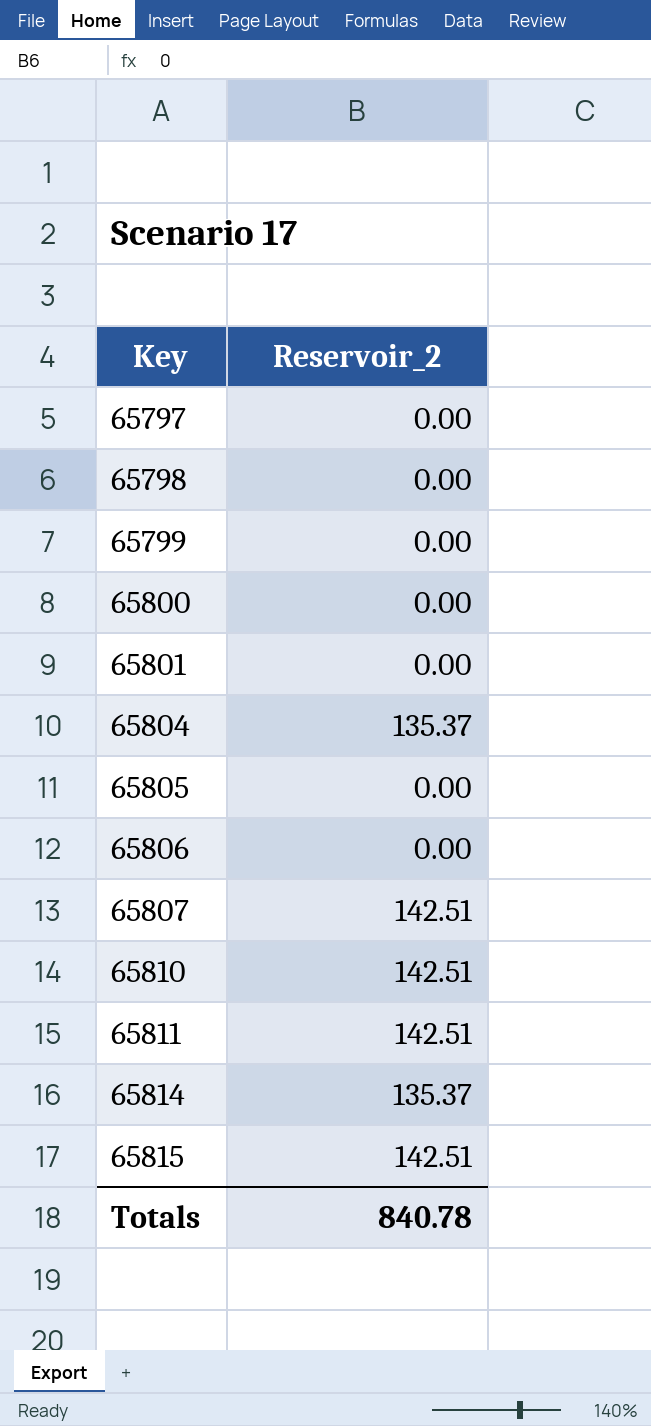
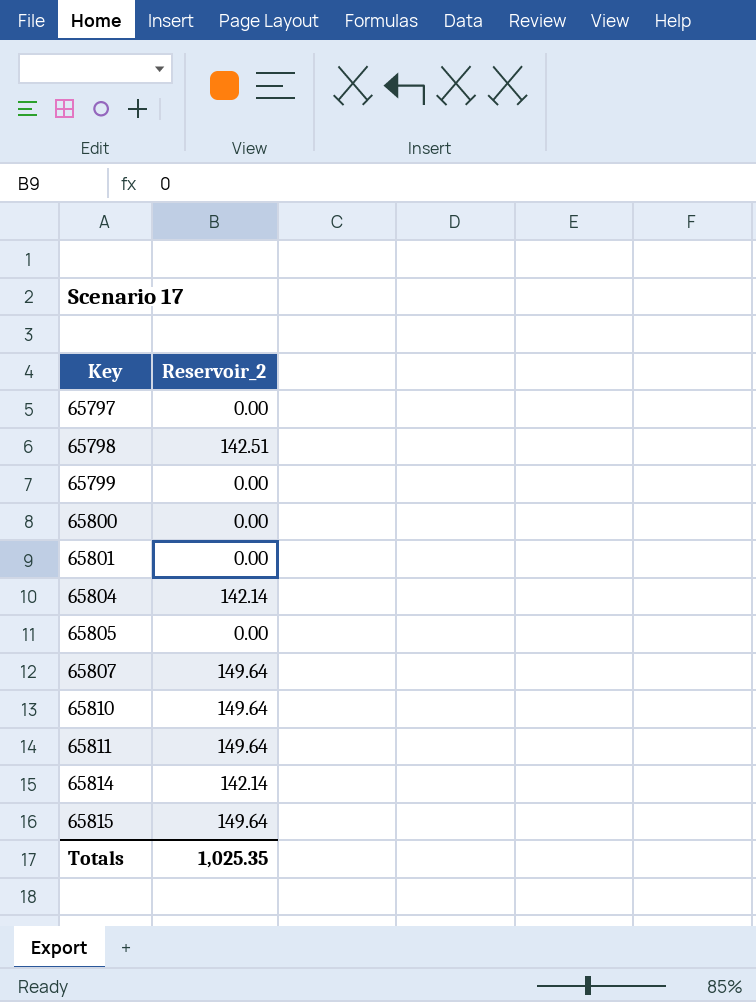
row 65806: 0.00 -> none
65798 | Reservoir_2: 0.00 -> 142.51
65804 | Reservoir_2: 135.37 -> 142.14
65807 | Reservoir_2: 142.51 -> 149.64
65810 | Reservoir_2: 142.51 -> 149.64
65811 | Reservoir_2: 142.51 -> 149.64
65814 | Reservoir_2: 135.37 -> 142.14
65815 | Reservoir_2: 142.51 -> 149.64
Totals | Reservoir_2: 840.78 -> 1,025.35

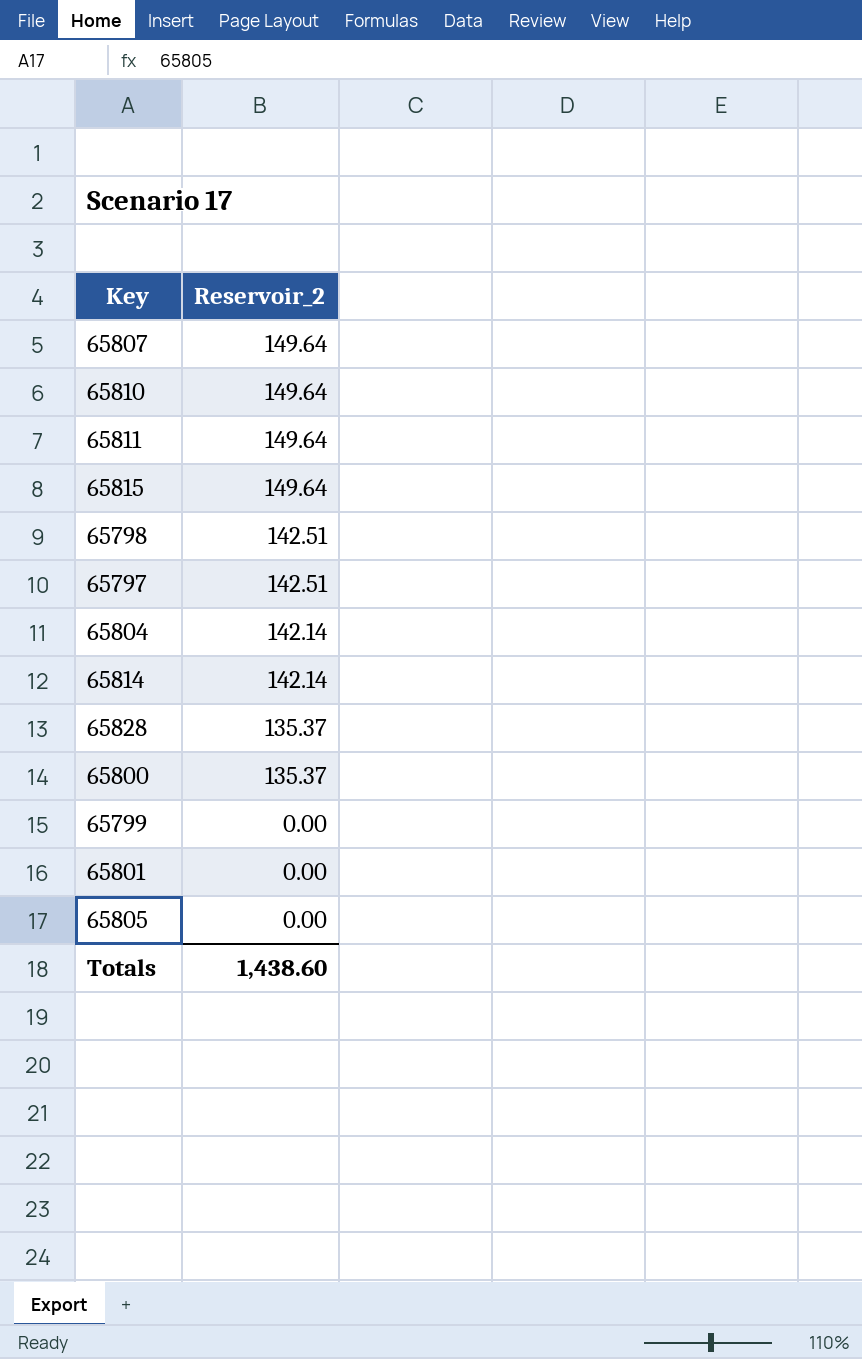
row order: Key ascending -> Reservoir_2 descending
65797 | Reservoir_2: 0.00 -> 142.51
row 65828: none -> 135.37
65800 | Reservoir_2: 0.00 -> 135.37
Totals | Reservoir_2: 1,025.35 -> 1,438.60

